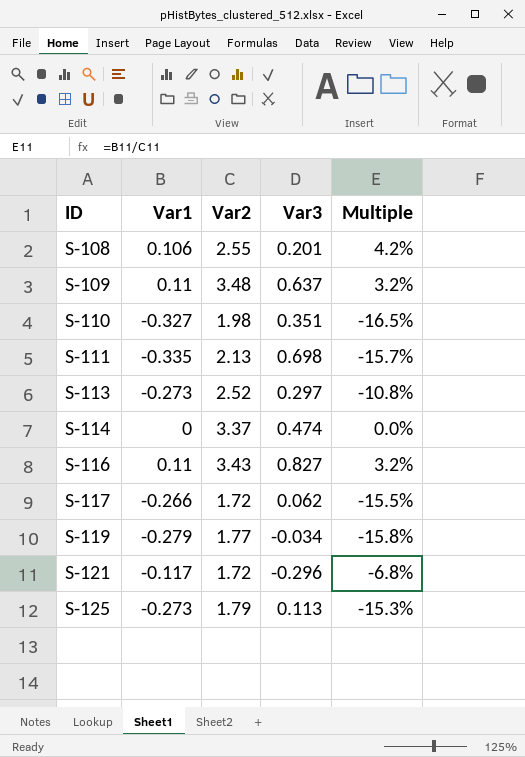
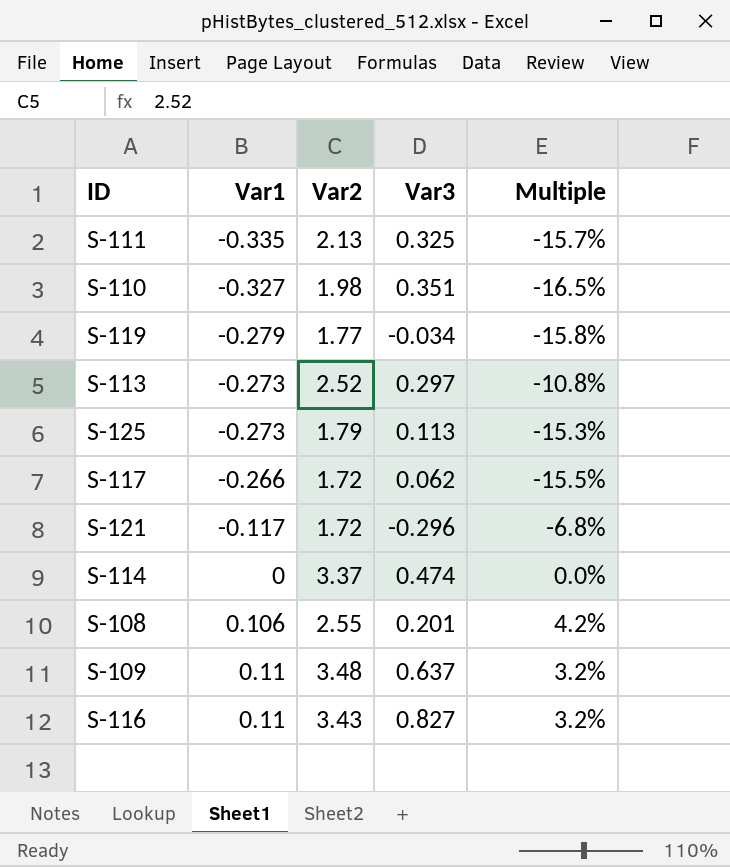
row order: ID ascending -> Var1 ascending
S-111 | Var3: 0.698 -> 0.325

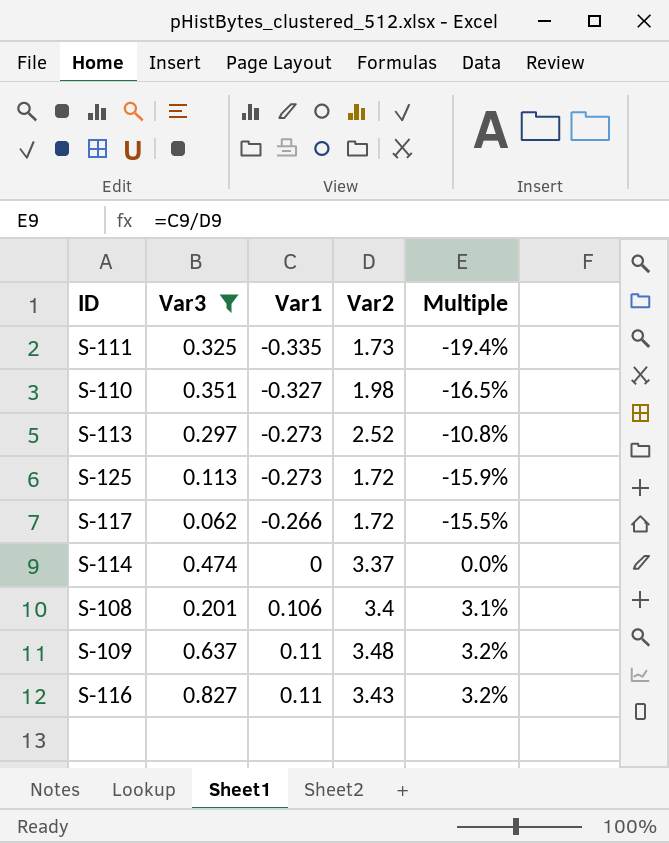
filter: none -> Var3 >= 0.062
column Var3 | position: 4 -> 2
S-111 | Var2: 2.13 -> 1.73
S-111 | Multiple: -15.7% -> -19.4%
S-125 | Var2: 1.79 -> 1.72
S-125 | Multiple: -15.3% -> -15.9%
S-108 | Var2: 2.55 -> 3.4
S-108 | Multiple: 4.2% -> 3.1%

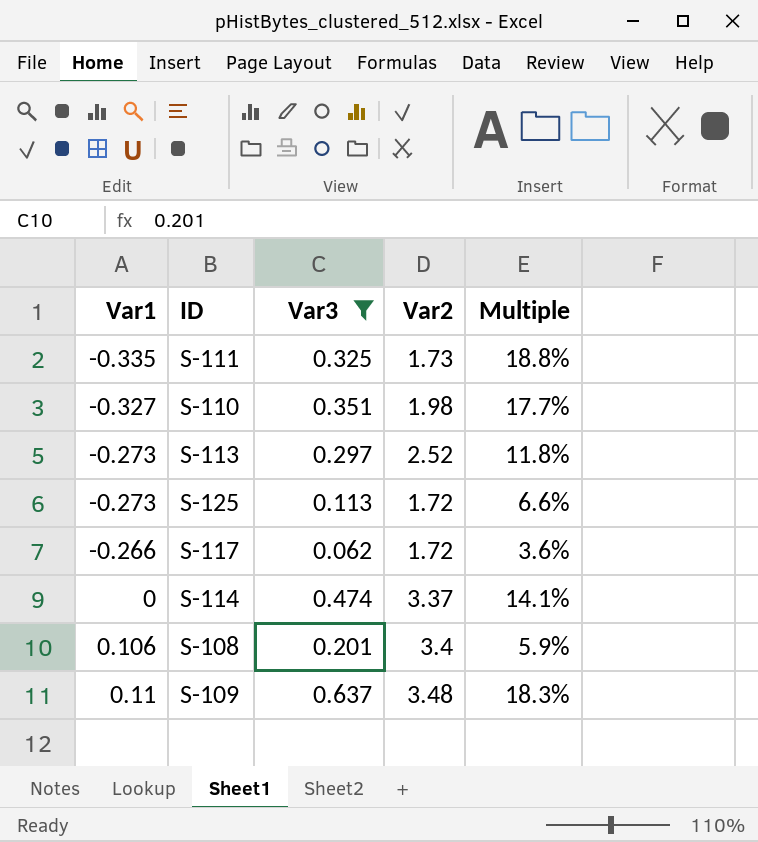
column Var1 | position: 3 -> 1
column Multiple | formula: [Var1] / [Var2] -> [Var3] / [Var2]
row S-116: 0.827 | 0.11 | 3.43 | 3.2% -> none

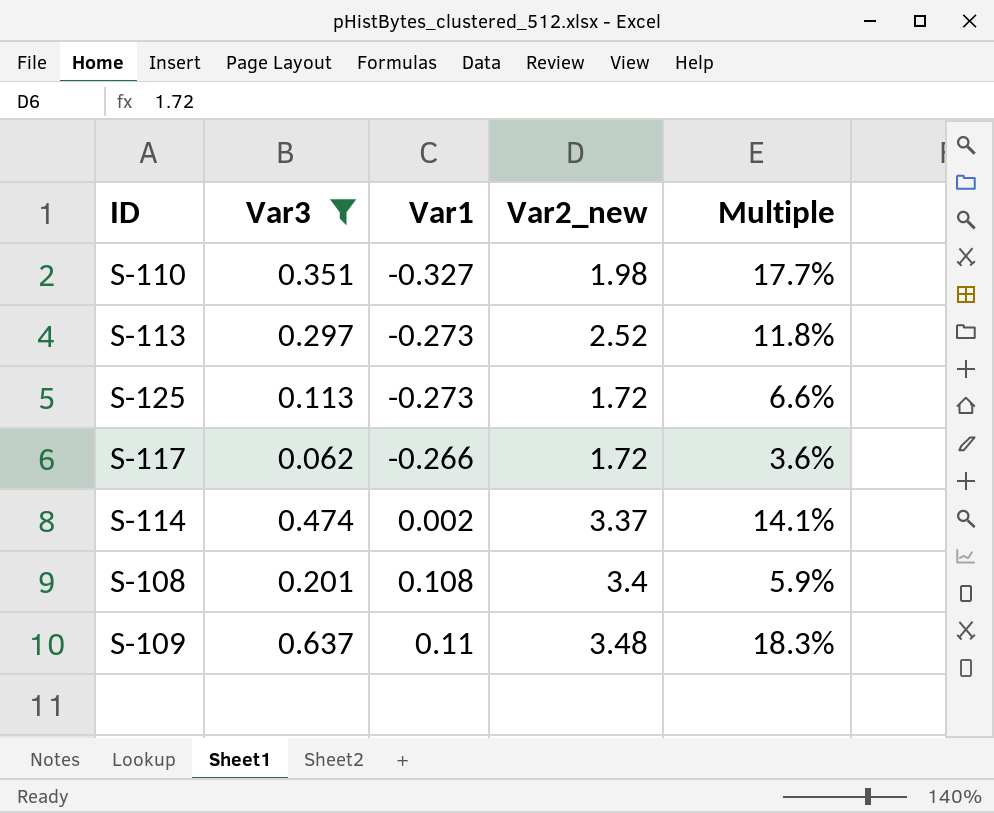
column Var1 | position: 1 -> 3
column name: Var2 -> Var2_new
row S-111: -0.335 | 0.325 | 1.73 | 18.8% -> none
S-114 | Var1: 0 -> 0.002
S-108 | Var1: 0.106 -> 0.108

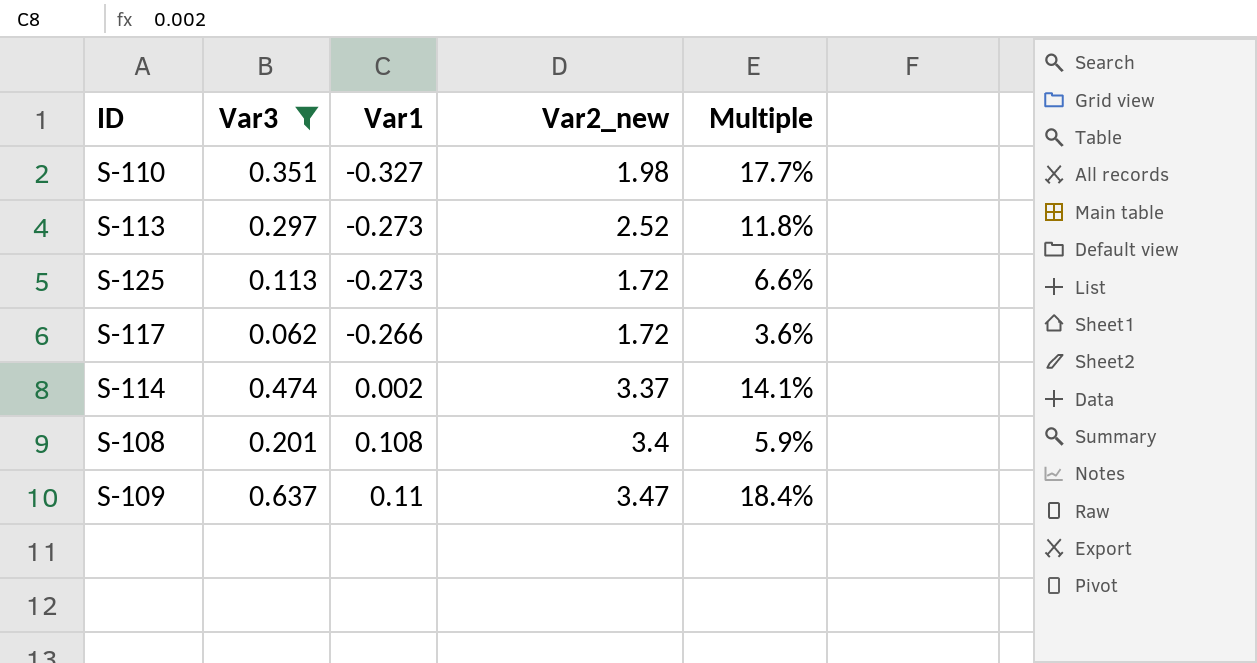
S-109 | Var2_new: 3.48 -> 3.47
S-109 | Multiple: 18.3% -> 18.4%

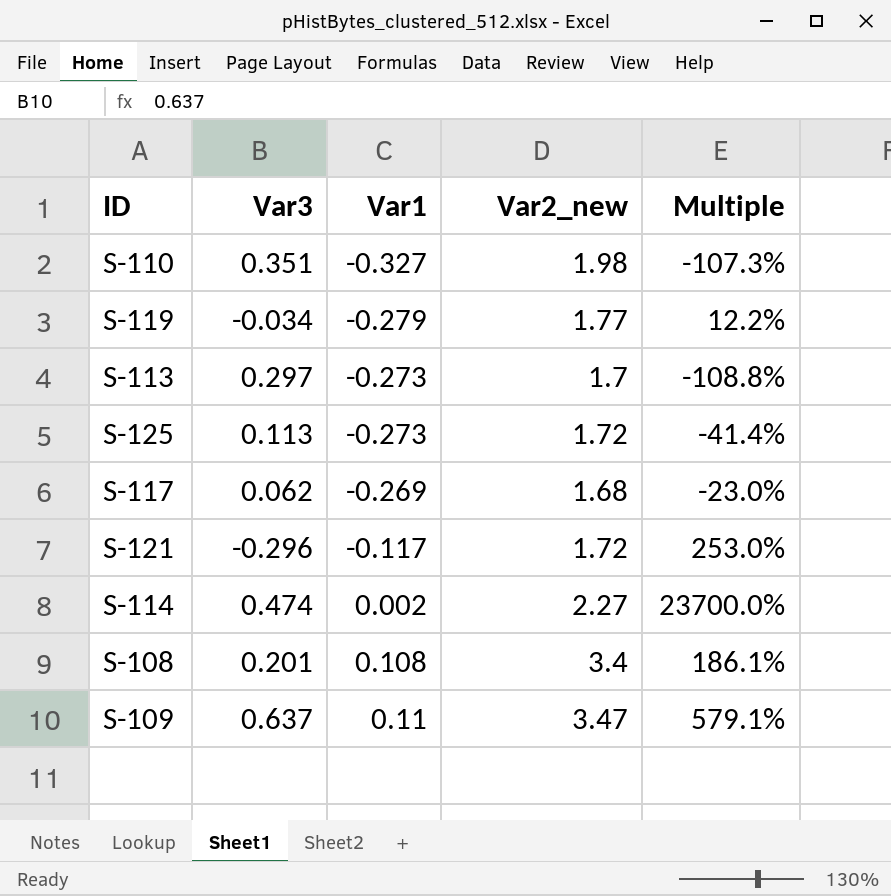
filter: Var3 >= 0.062 -> none
column Multiple | formula: [Var3] / [Var2_new] -> [Var3] / [Var1]
S-113 | Var2_new: 2.52 -> 1.7
S-117 | Var1: -0.266 -> -0.269
S-117 | Var2_new: 1.72 -> 1.68
S-114 | Var2_new: 3.37 -> 2.27

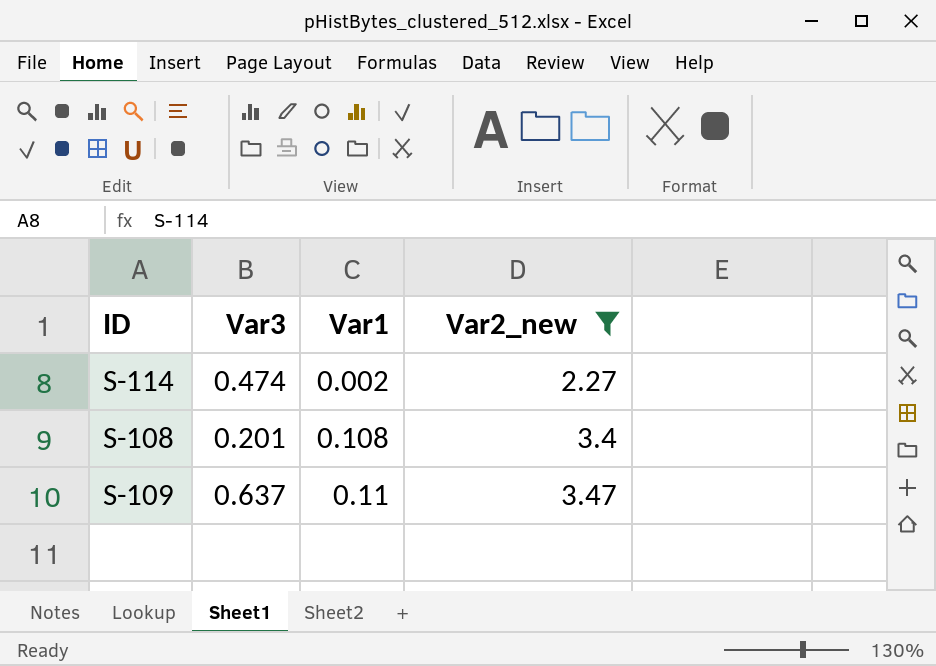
filter: none -> Var2_new >= 2.27
column Multiple | formula: [Var3] / [Var1] -> none

